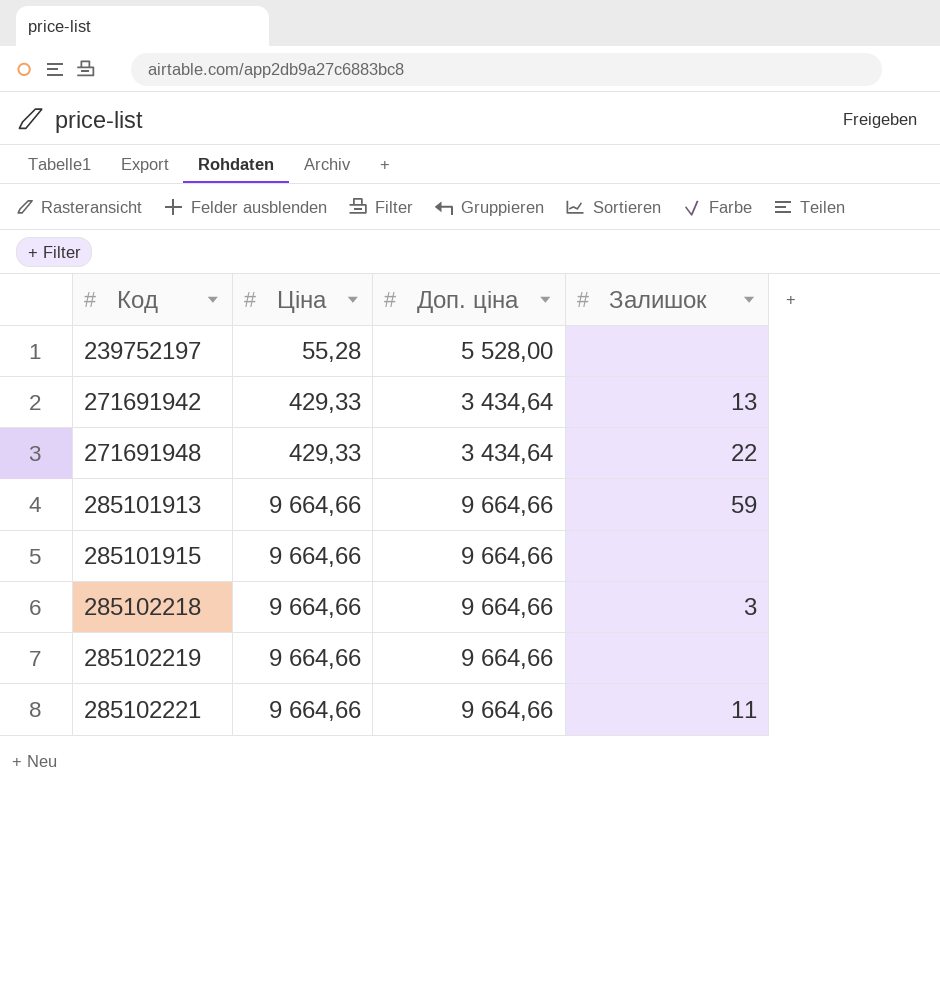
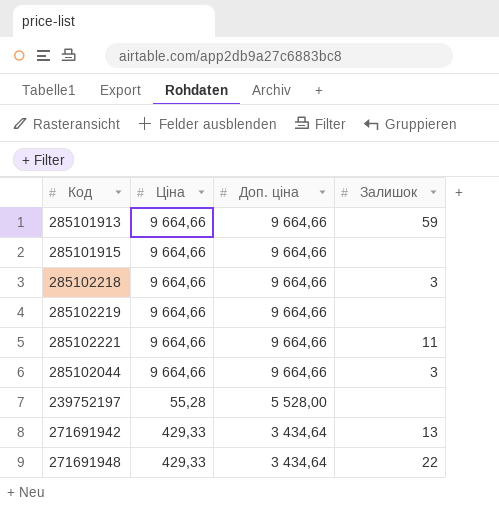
row order: Код ascending -> Доп. ціна descending
row 285102044: none -> 9 664,66 | 9 664,66 | 3

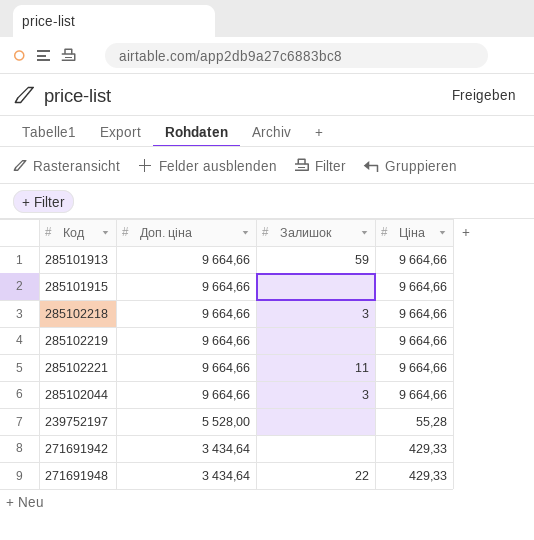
column Ціна | position: 2 -> 4
271691942 | Залишок: 13 -> none

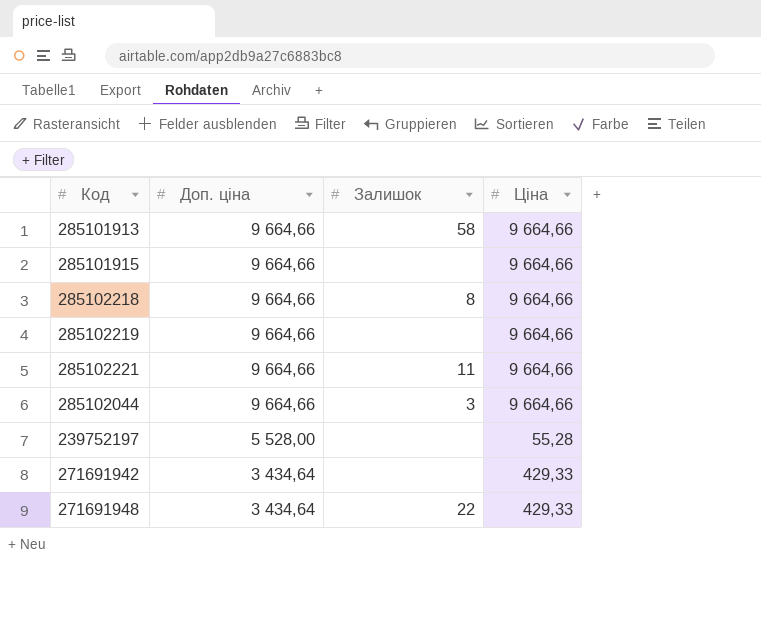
285101913 | Залишок: 59 -> 58
285102218 | Залишок: 3 -> 8

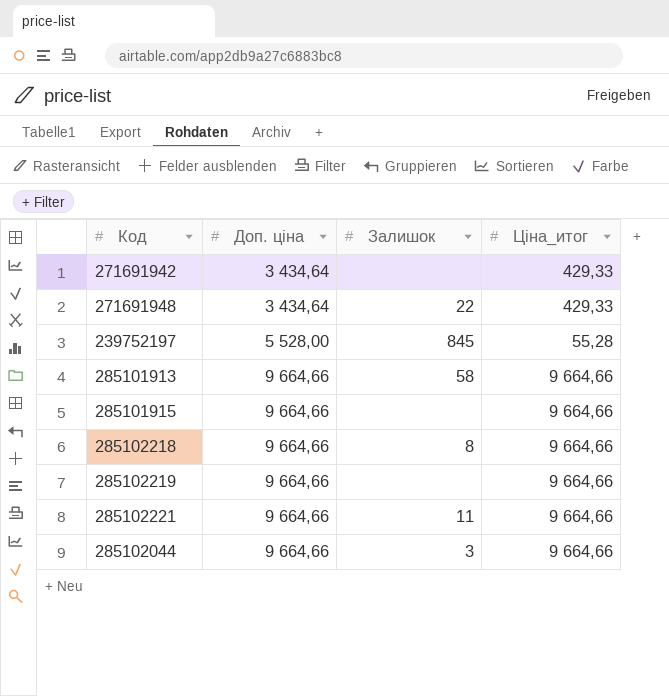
row order: Доп. ціна descending -> Доп. ціна ascending
column name: Ціна -> Ціна_итог
239752197 | Залишок: none -> 845

